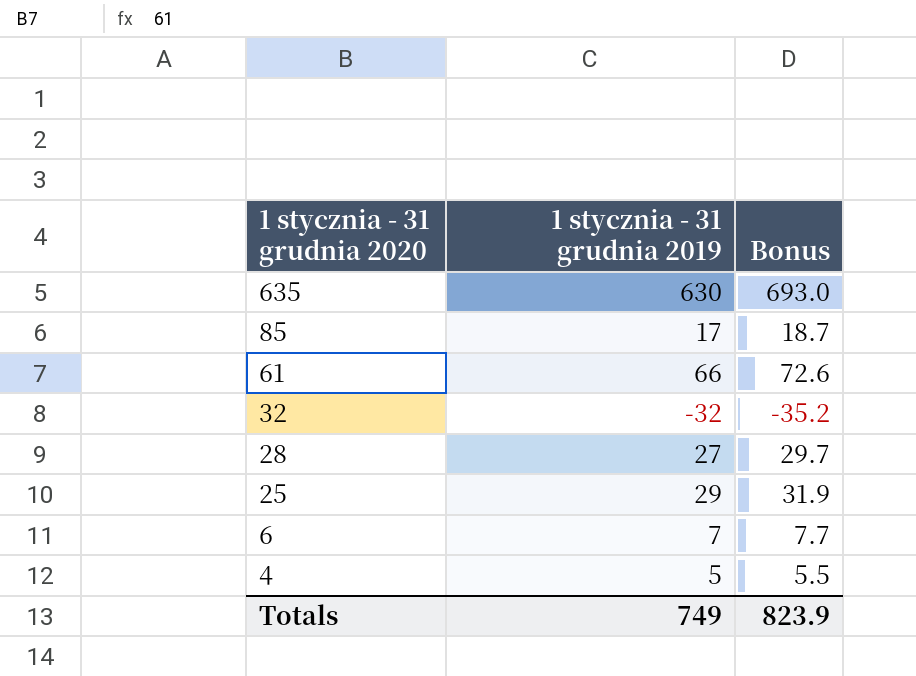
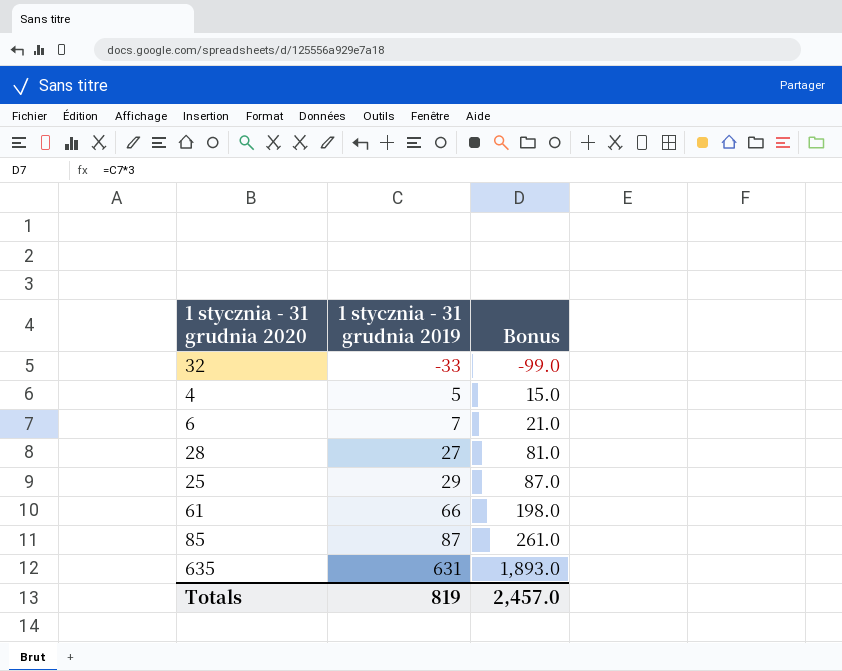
row order: 1 stycznia - 31 grudnia 2020 descending -> 1 stycznia - 31 grudnia 2019 ascending
column Bonus | formula: [1 stycznia - 31 grudnia 2019] * 1.1 -> [1 stycznia - 31 grudnia 2019] * 3
32 | 1 stycznia - 31 grudnia 2019: -32 -> -33
85 | 1 stycznia - 31 grudnia 2019: 17 -> 87
635 | 1 stycznia - 31 grudnia 2019: 630 -> 631
Totals | 1 stycznia - 31 grudnia 2019: 749 -> 819
Totals | Bonus: 823.9 -> 2,457.0

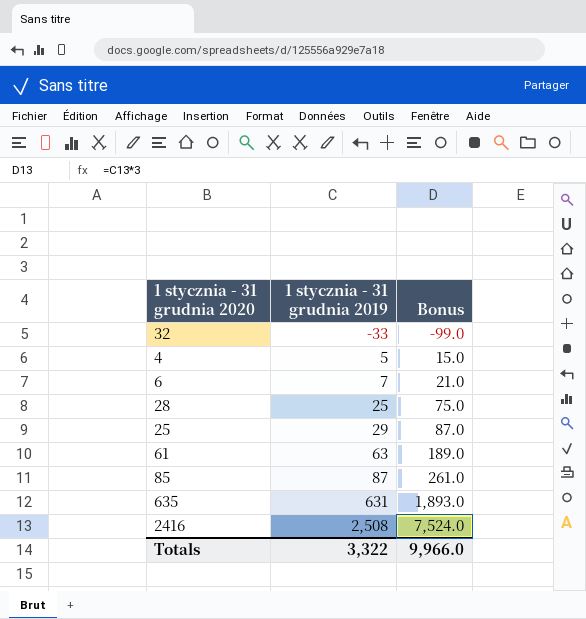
28 | 1 stycznia - 31 grudnia 2019: 27 -> 25
28 | Bonus: 81.0 -> 75.0
61 | 1 stycznia - 31 grudnia 2019: 66 -> 63
61 | Bonus: 198.0 -> 189.0
row 2416: none -> 2,508 | 7,524.0
Totals | 1 stycznia - 31 grudnia 2019: 819 -> 3,322
Totals | Bonus: 2,457.0 -> 9,966.0

